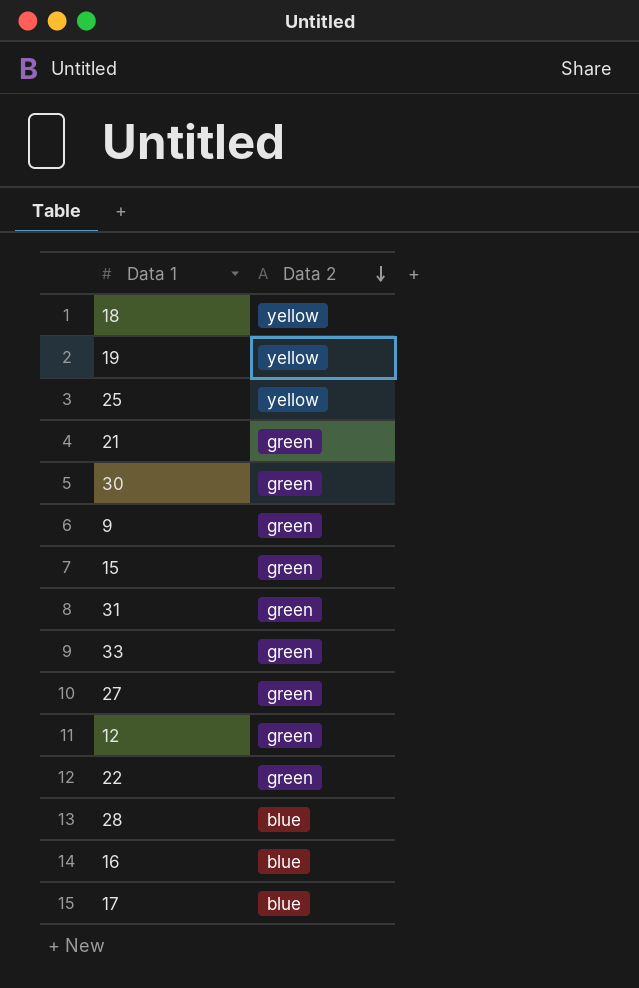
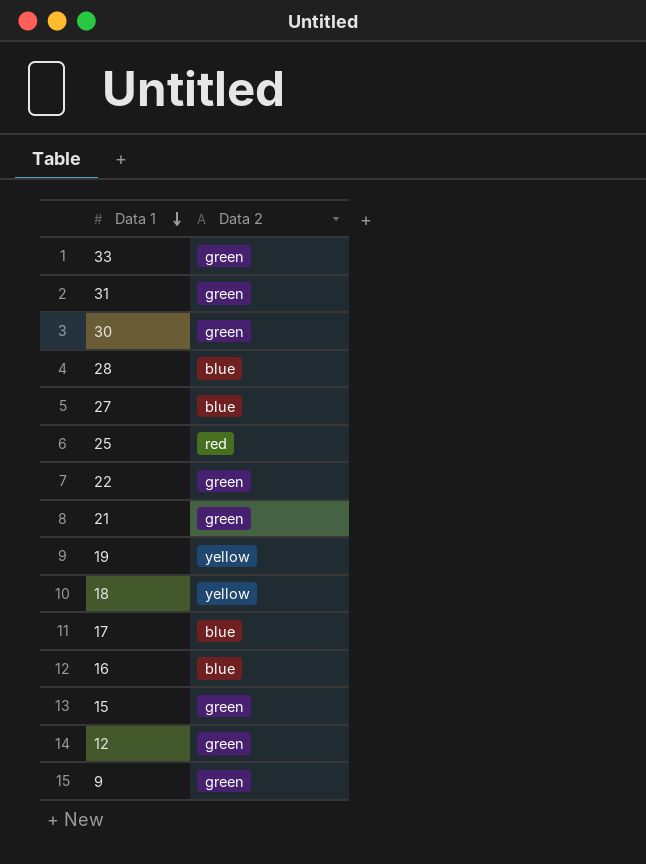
row order: Data 2 descending -> Data 1 descending
27 | Data 2: green -> blue
25 | Data 2: yellow -> red

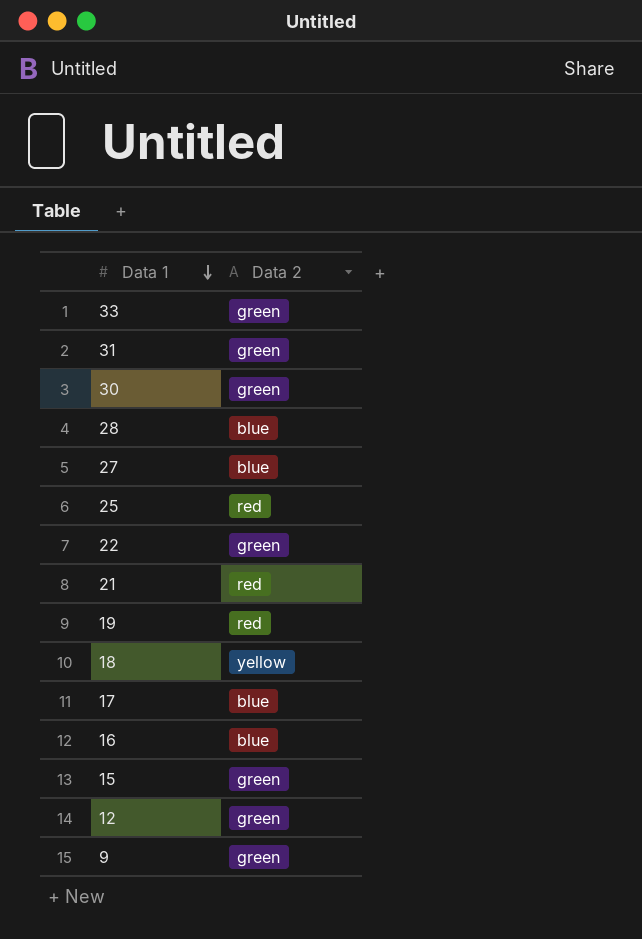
21 | Data 2: green -> red
19 | Data 2: yellow -> red

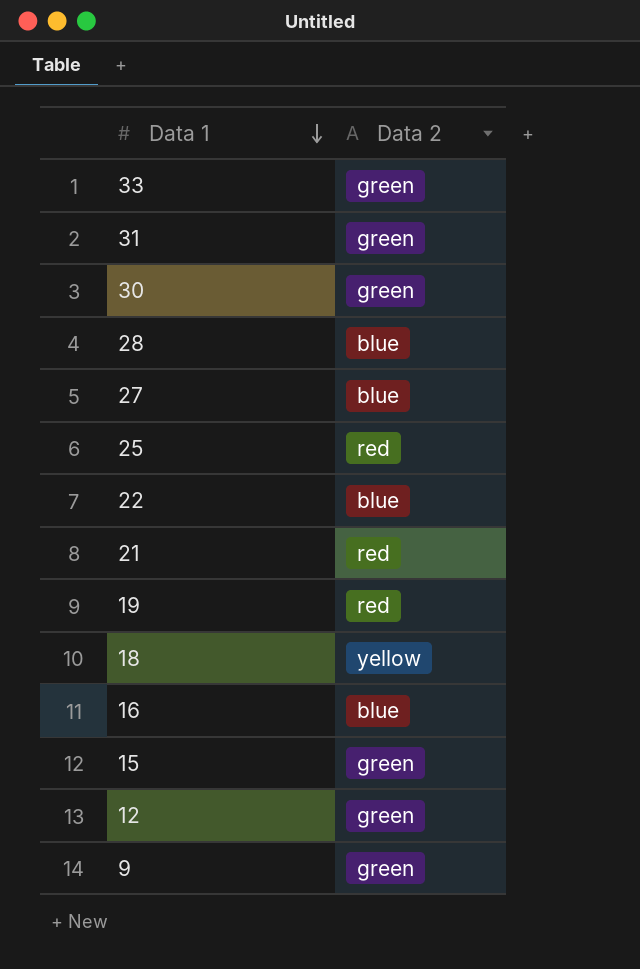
row 17: blue -> none
22 | Data 2: green -> blue

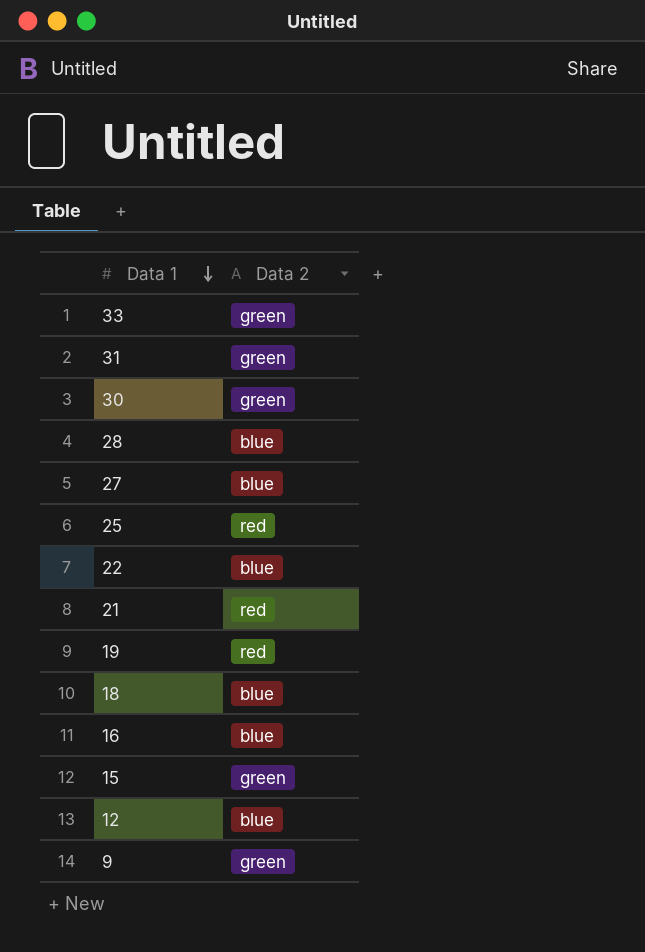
18 | Data 2: yellow -> blue
12 | Data 2: green -> blue

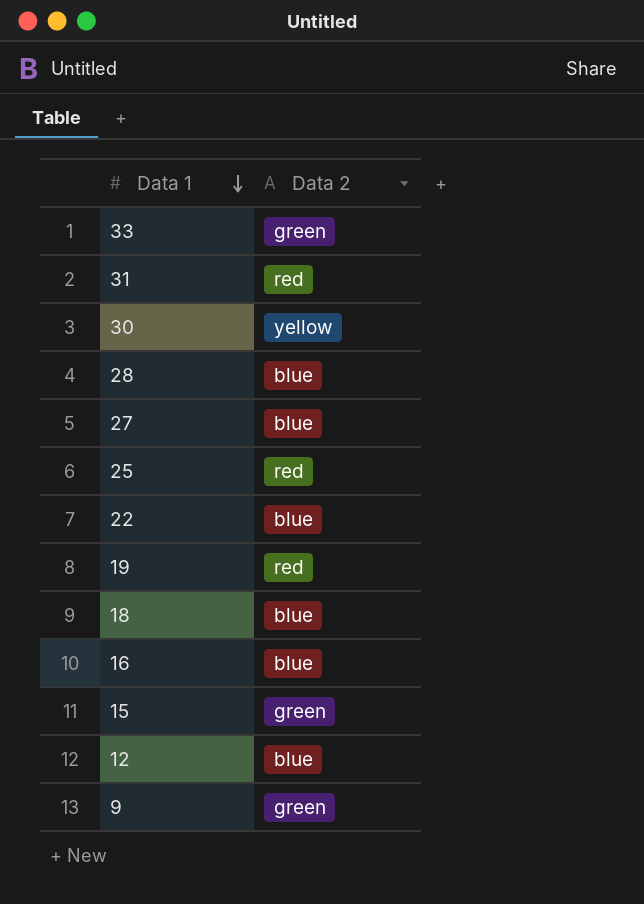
row 21: red -> none
31 | Data 2: green -> red
30 | Data 2: green -> yellow

